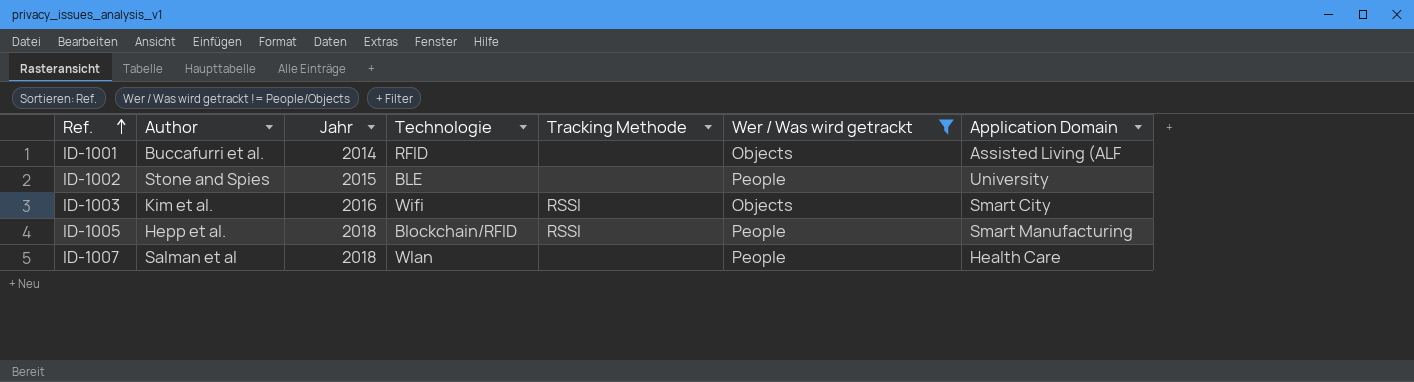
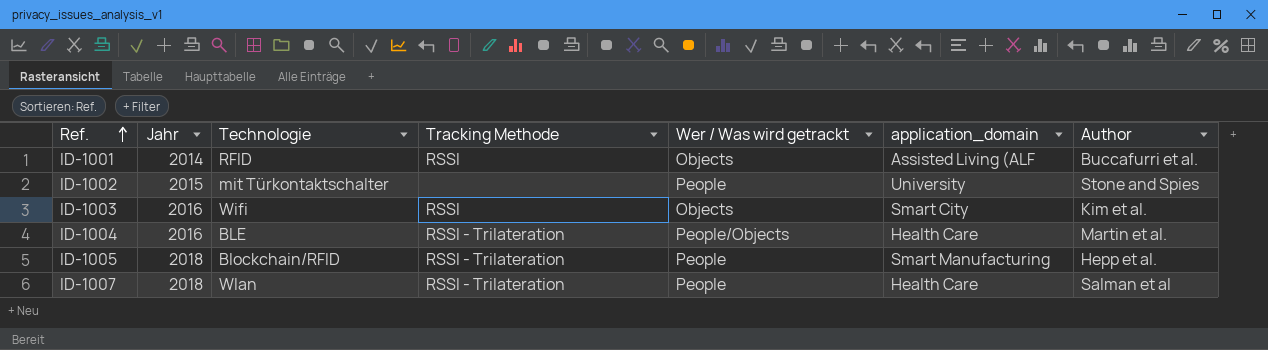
filter: Wer / Was wird getrackt != People/Objects -> none
column name: Application Domain -> application_domain
column Author | position: 2 -> 7
ID-1001 | Tracking Methode: none -> RSSI
ID-1002 | Technologie: BLE -> mit Türkontaktschalter
ID-1005 | Tracking Methode: RSSI -> RSSI - Trilateration
ID-1007 | Tracking Methode: none -> RSSI - Trilateration

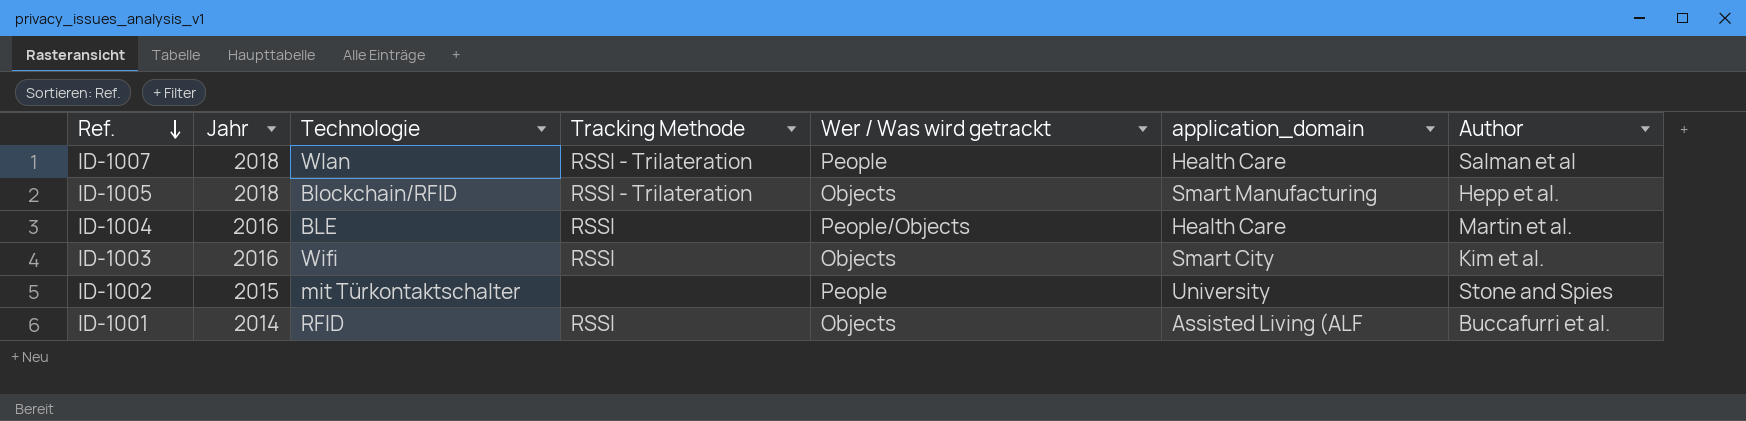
row order: Ref. ascending -> Ref. descending
ID-1005 | Wer / Was wird getrackt: People -> Objects
ID-1004 | Tracking Methode: RSSI - Trilateration -> RSSI

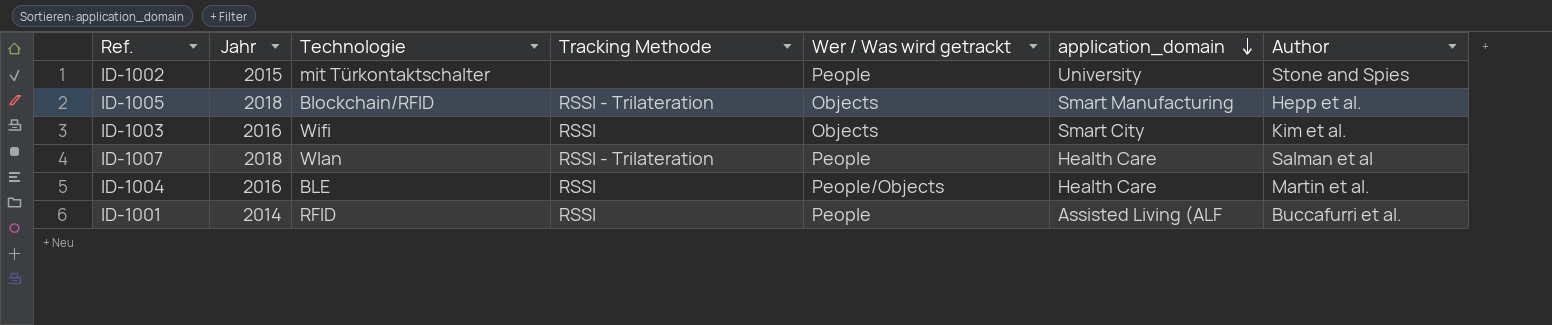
row order: Ref. descending -> application_domain descending
ID-1001 | Wer / Was wird getrackt: Objects -> People

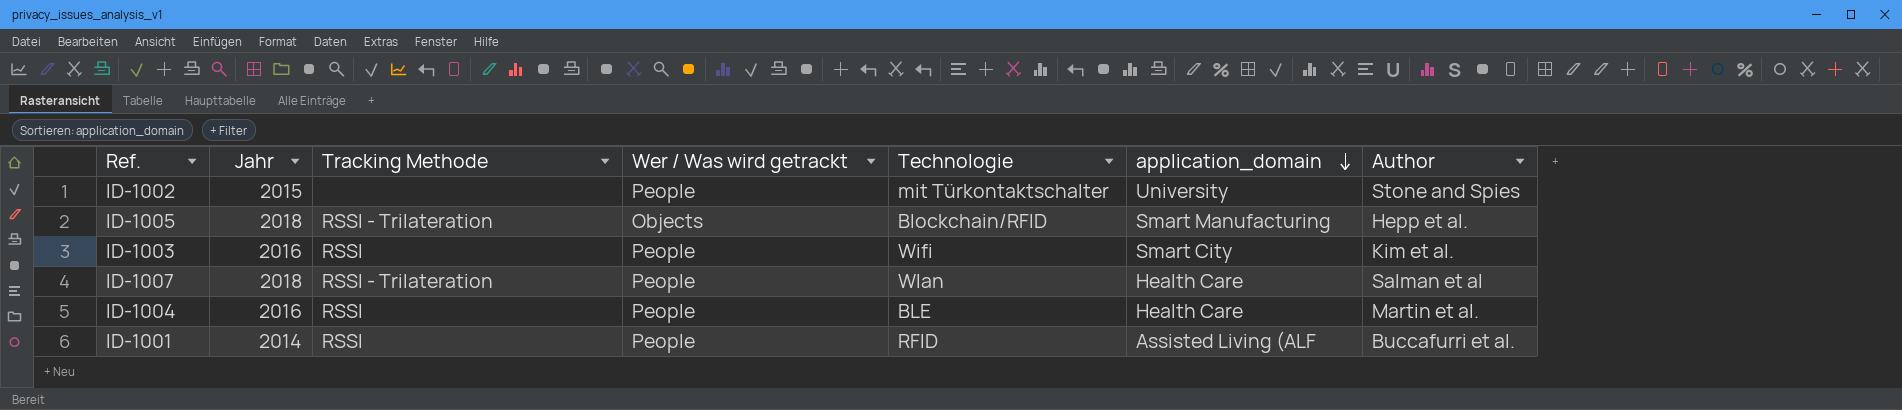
column Technologie | position: 3 -> 5
ID-1003 | Wer / Was wird getrackt: Objects -> People
ID-1004 | Wer / Was wird getrackt: People/Objects -> People

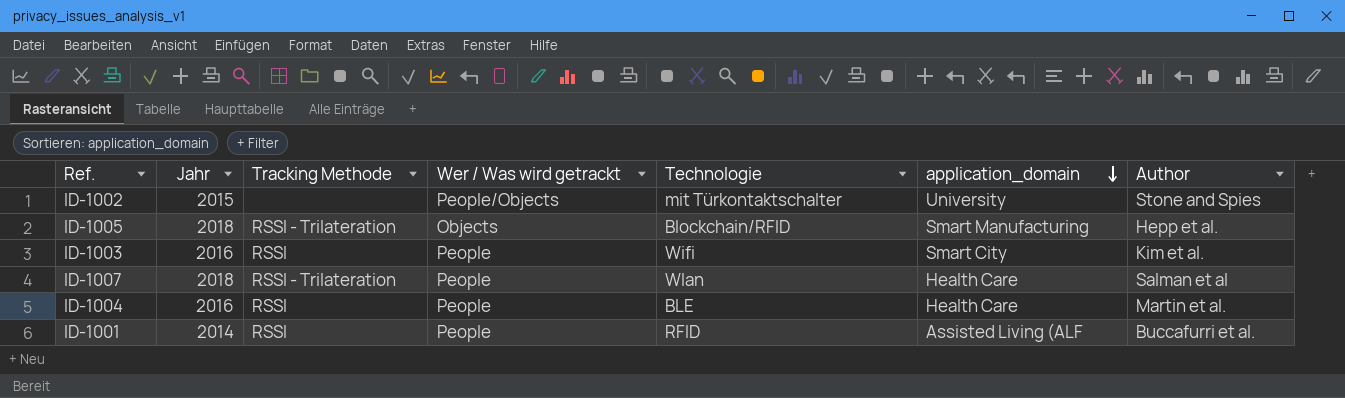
ID-1002 | Wer / Was wird getrackt: People -> People/Objects

